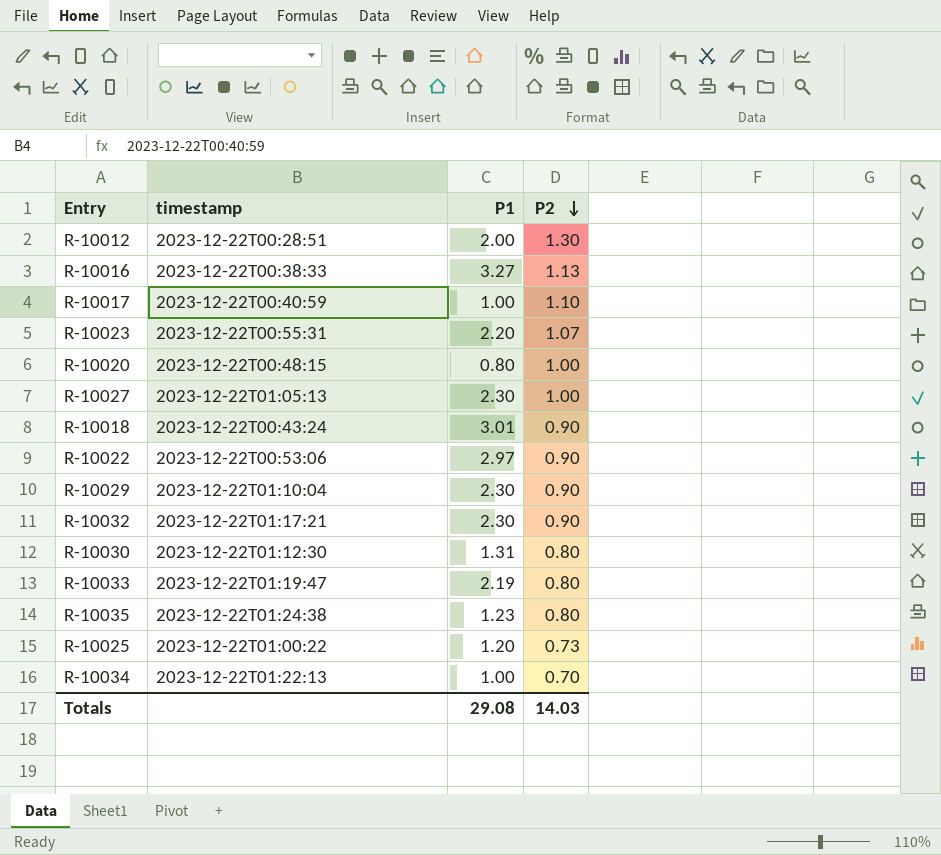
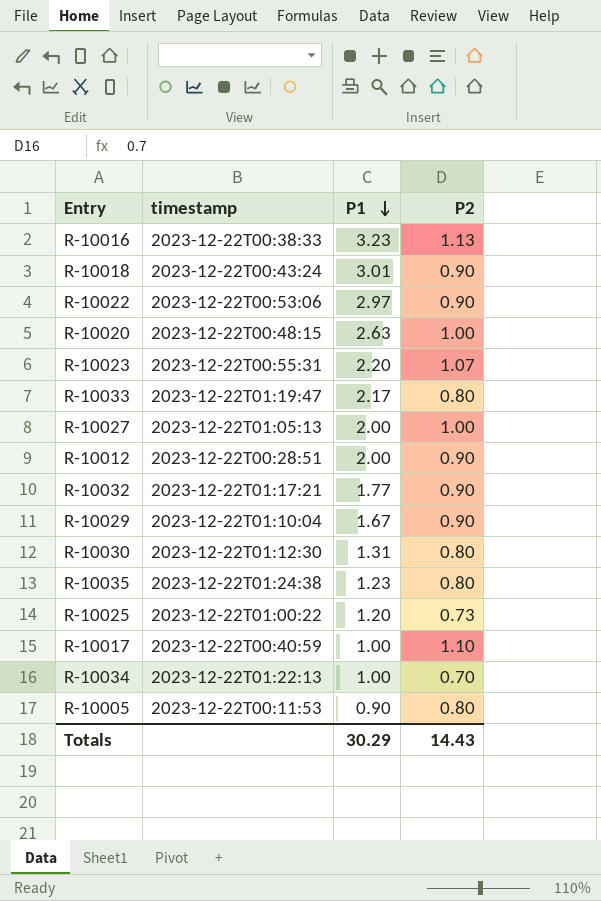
row order: P2 descending -> P1 descending
R-10016 | P1: 3.27 -> 3.23
R-10020 | P1: 0.80 -> 2.63
R-10033 | P1: 2.19 -> 2.17
R-10027 | P1: 2.30 -> 2.00
R-10012 | P2: 1.30 -> 0.90
R-10032 | P1: 2.30 -> 1.77
R-10029 | P1: 2.30 -> 1.67
row R-10005: none -> 2023-12-22T00:11:53 | 0.90 | 0.80
Totals | P1: 29.08 -> 30.29
Totals | P2: 14.03 -> 14.43

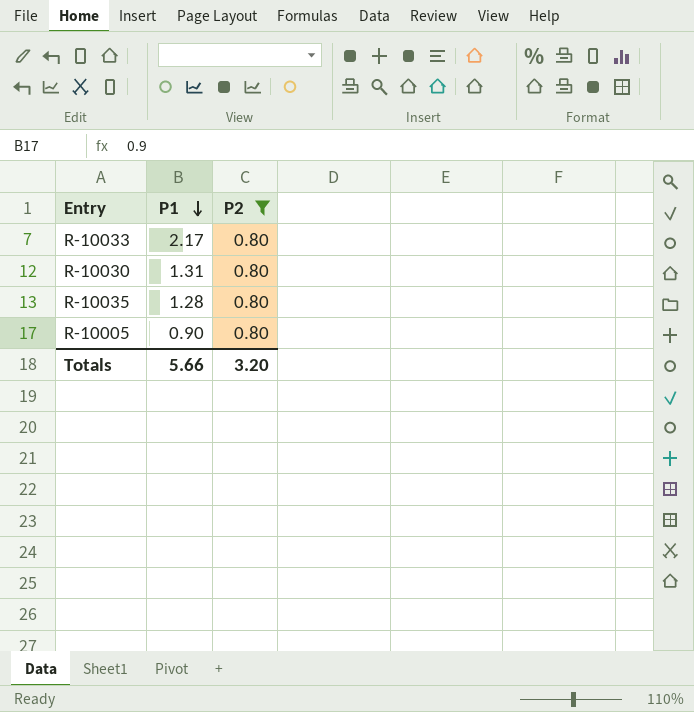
filter: none -> P2 = 0.80
column timestamp | position: 2 -> none
R-10035 | P1: 1.23 -> 1.28
Totals | P1: 30.29 -> 5.66
Totals | P2: 14.43 -> 3.20

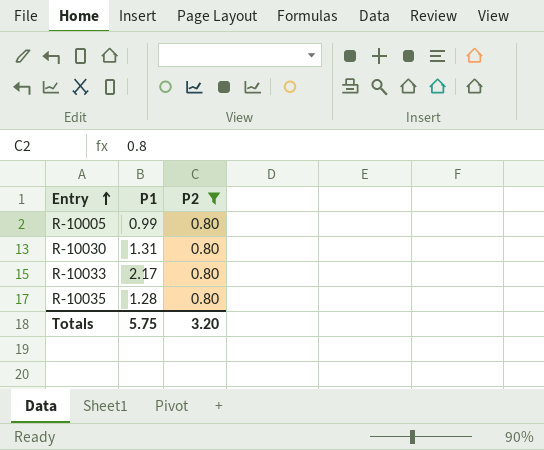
row order: P1 descending -> Entry ascending
R-10005 | P1: 0.90 -> 0.99
Totals | P1: 5.66 -> 5.75

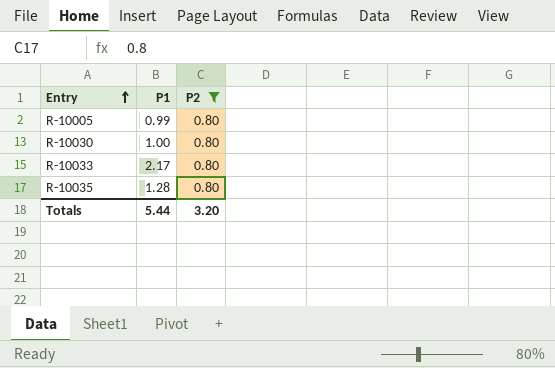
R-10030 | P1: 1.31 -> 1.00
Totals | P1: 5.75 -> 5.44

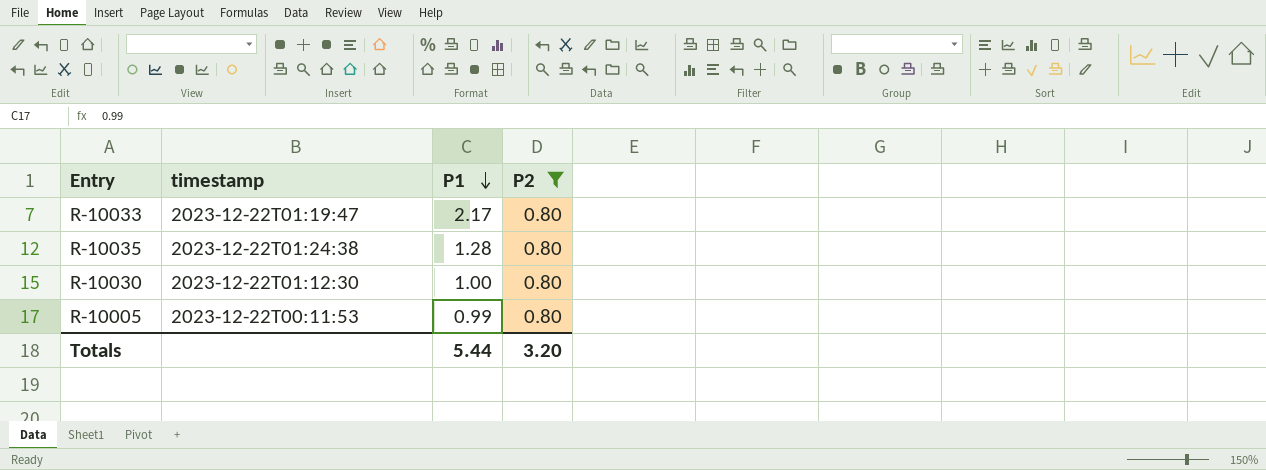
row order: Entry ascending -> P1 descending
column timestamp | position: none -> 2

